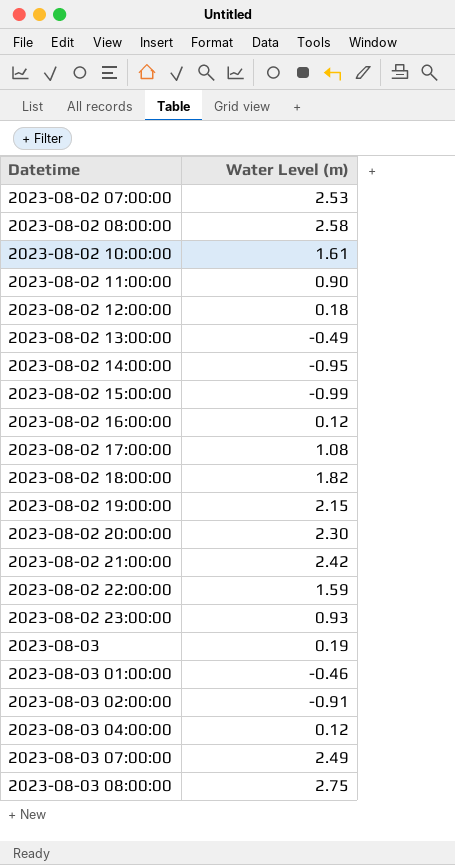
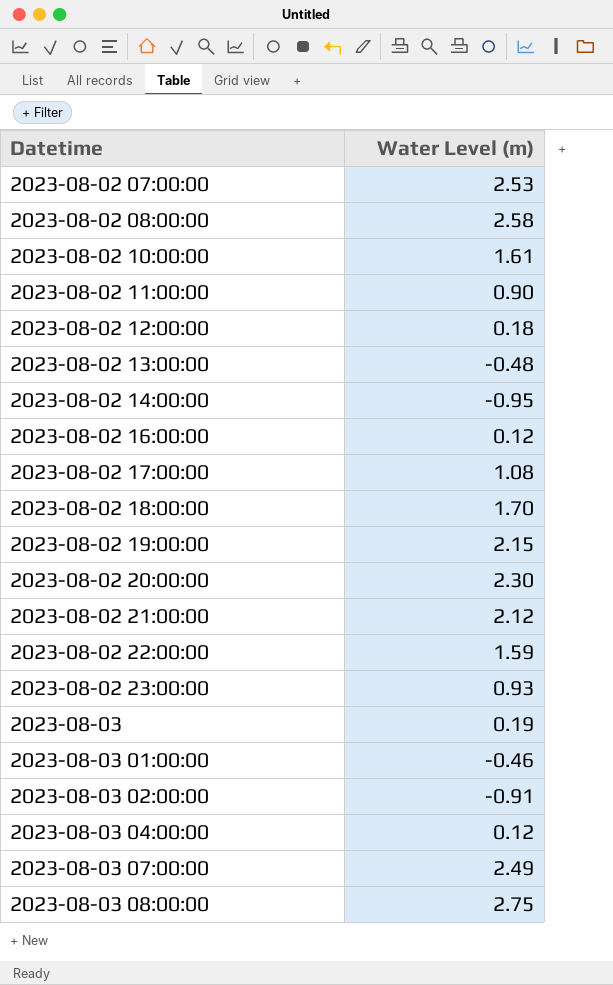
row 2023-08-02 15:00:00: -0.99 -> none
2023-08-02 13:00:00 | Water Level (m): -0.49 -> -0.48
2023-08-02 18:00:00 | Water Level (m): 1.82 -> 1.70
2023-08-02 21:00:00 | Water Level (m): 2.42 -> 2.12

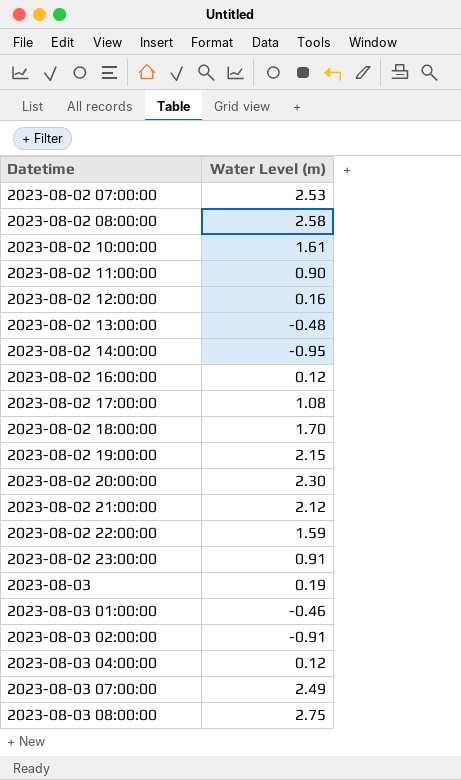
2023-08-02 12:00:00 | Water Level (m): 0.18 -> 0.16
2023-08-02 23:00:00 | Water Level (m): 0.93 -> 0.91

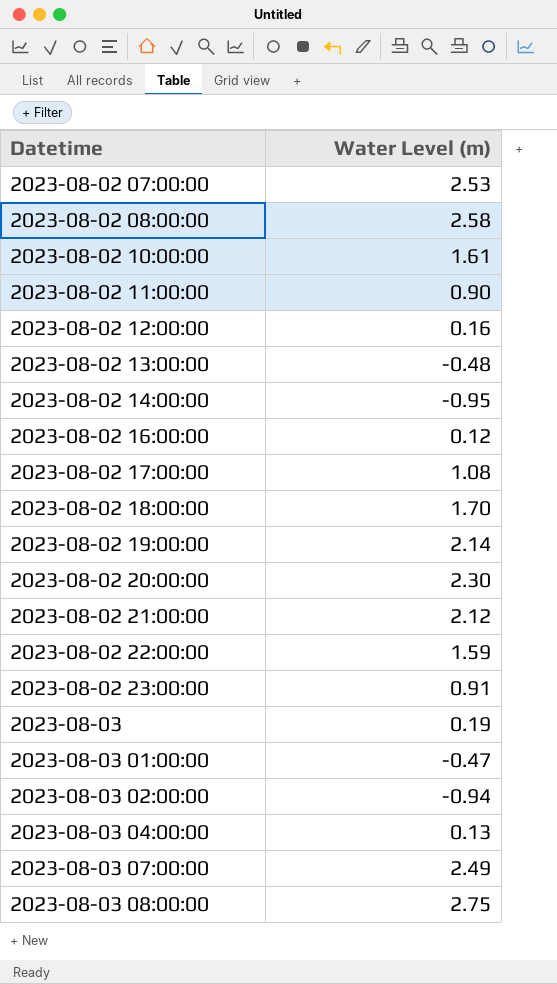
2023-08-02 19:00:00 | Water Level (m): 2.15 -> 2.14
2023-08-03 01:00:00 | Water Level (m): -0.46 -> -0.47
2023-08-03 02:00:00 | Water Level (m): -0.91 -> -0.94
2023-08-03 04:00:00 | Water Level (m): 0.12 -> 0.13

